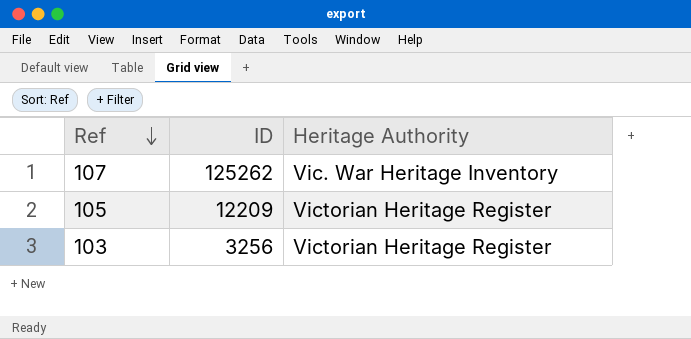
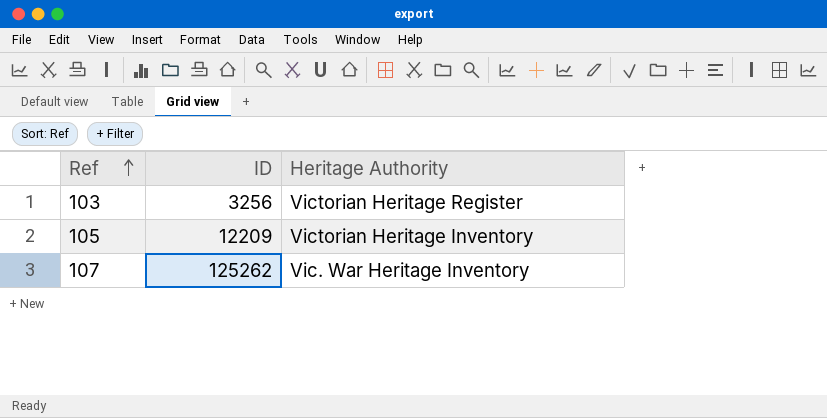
row order: Ref descending -> Ref ascending
105 | Heritage Authority: Victorian Heritage Register -> Victorian Heritage Inventory

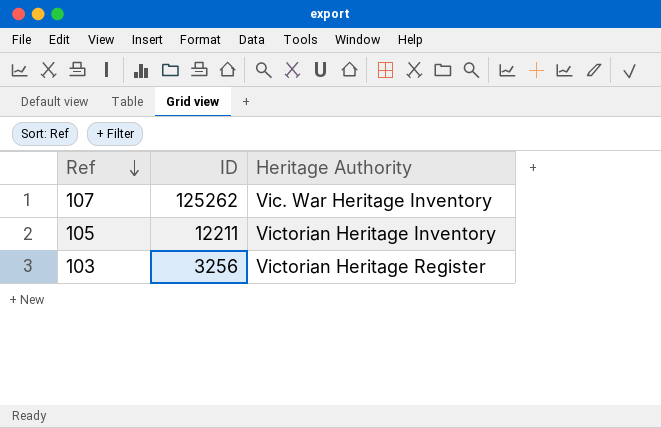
row order: Ref ascending -> Ref descending
105 | ID: 12209 -> 12211

